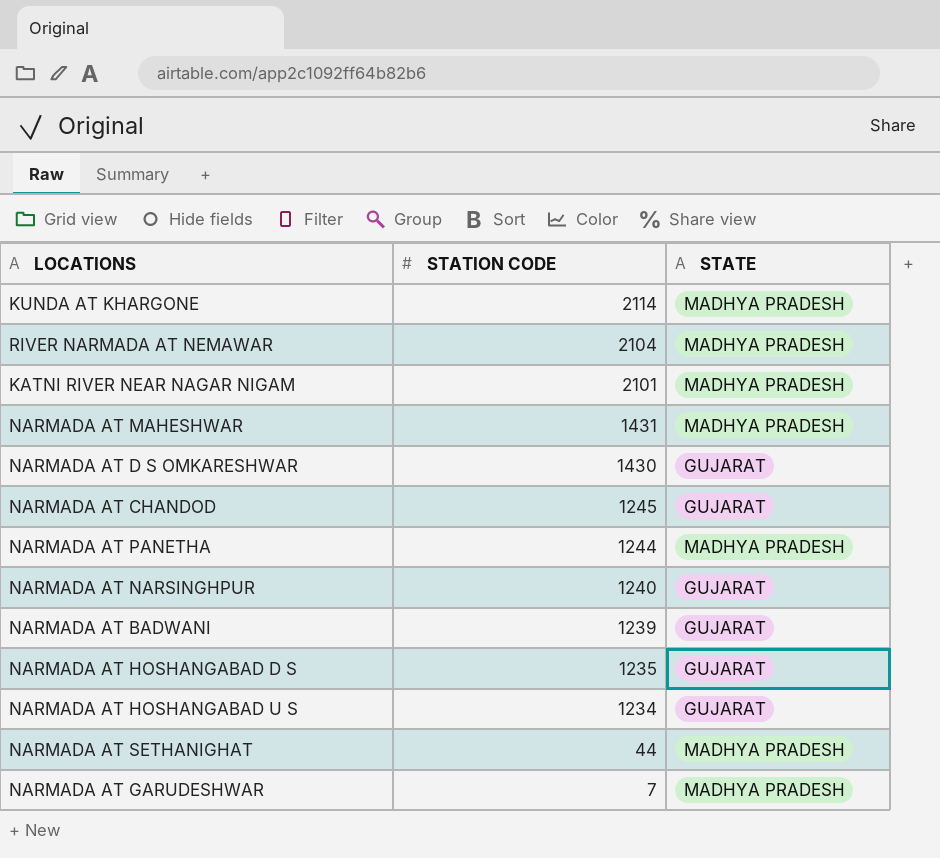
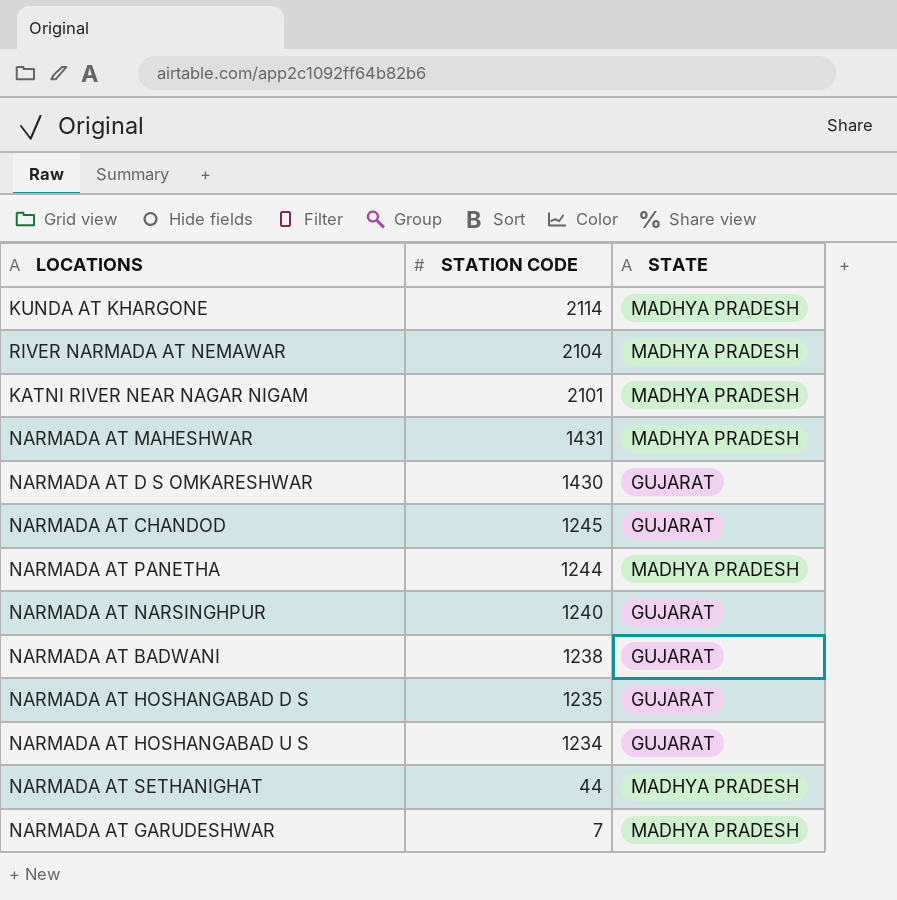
NARMADA AT BADWANI | STATION CODE: 1239 -> 1238

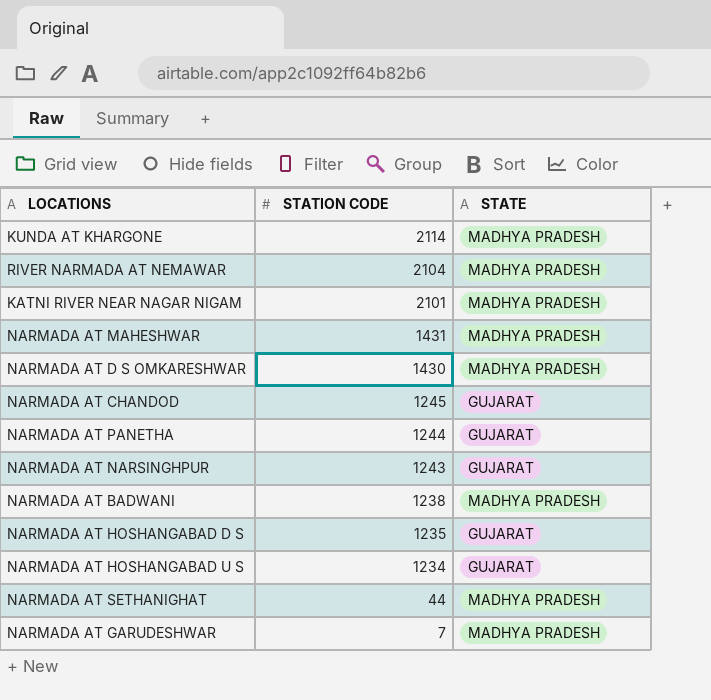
NARMADA AT D S OMKARESHWAR | STATE: GUJARAT -> MADHYA PRADESH
NARMADA AT PANETHA | STATE: MADHYA PRADESH -> GUJARAT
NARMADA AT NARSINGHPUR | STATION CODE: 1240 -> 1243
NARMADA AT BADWANI | STATE: GUJARAT -> MADHYA PRADESH

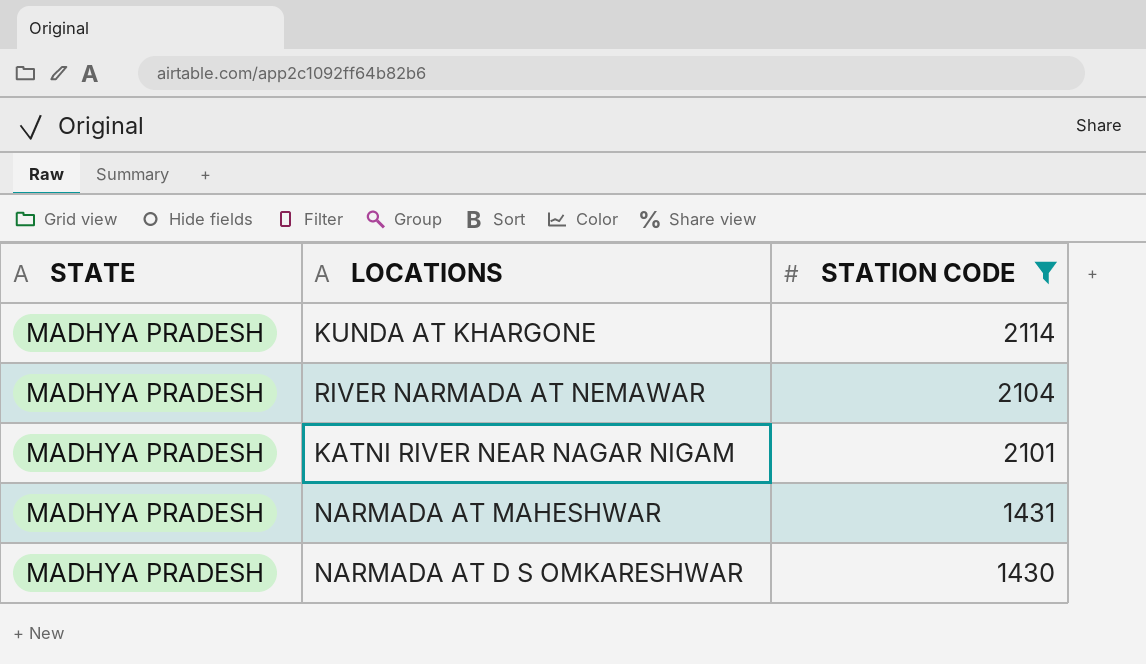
filter: none -> STATION CODE >= 1430
column STATE | position: 3 -> 1

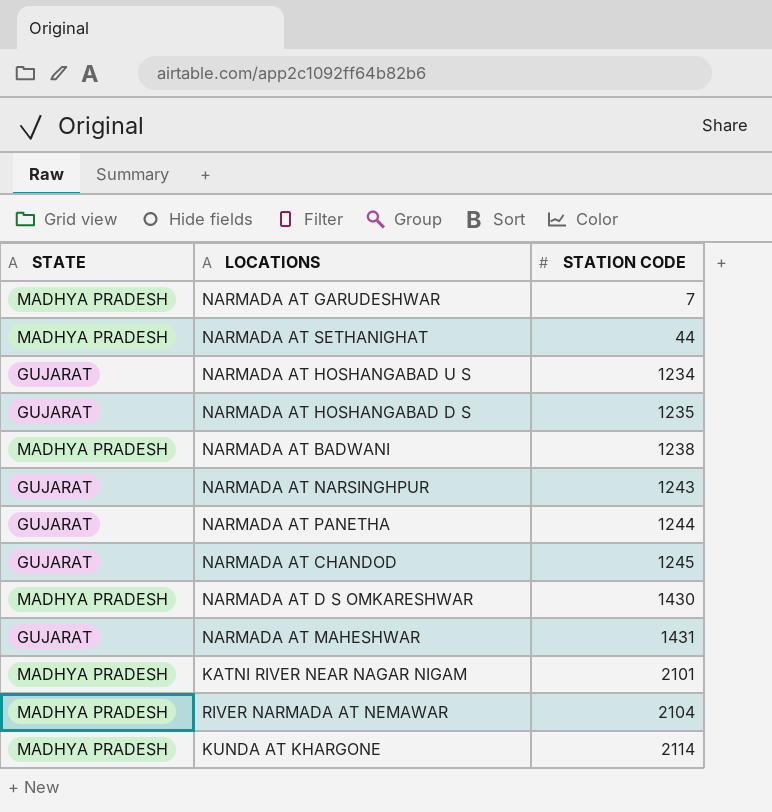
filter: STATION CODE >= 1430 -> none
row order: STATION CODE descending -> STATION CODE ascending
NARMADA AT MAHESHWAR | STATE: MADHYA PRADESH -> GUJARAT

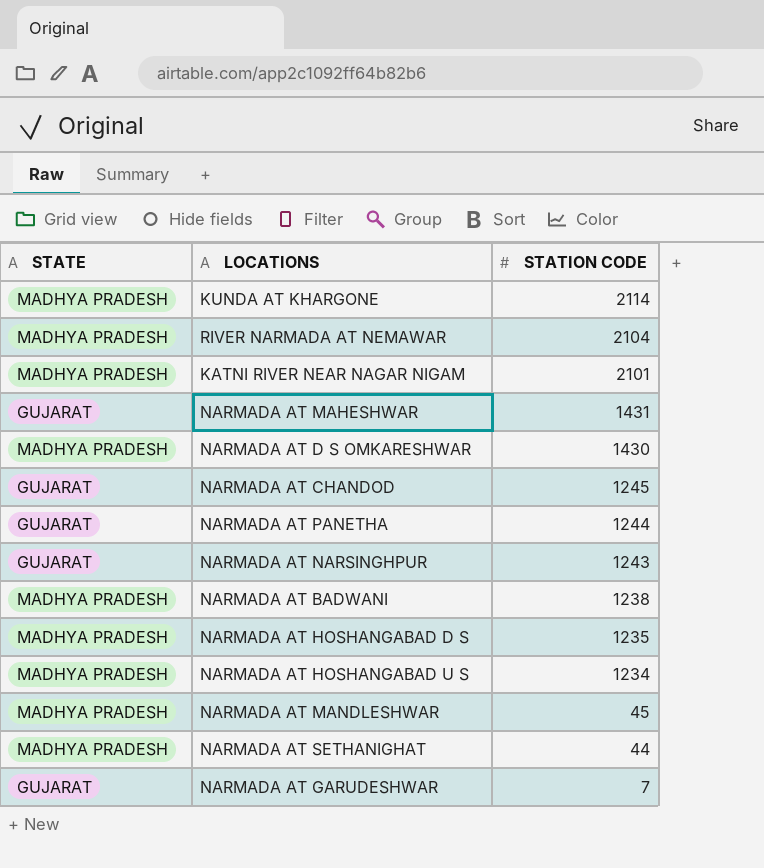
row order: STATION CODE ascending -> STATION CODE descending
NARMADA AT HOSHANGABAD D S | STATE: GUJARAT -> MADHYA PRADESH
NARMADA AT HOSHANGABAD U S | STATE: GUJARAT -> MADHYA PRADESH
row NARMADA AT MANDLESHWAR: none -> MADHYA PRADESH | 45
NARMADA AT GARUDESHWAR | STATE: MADHYA PRADESH -> GUJARAT

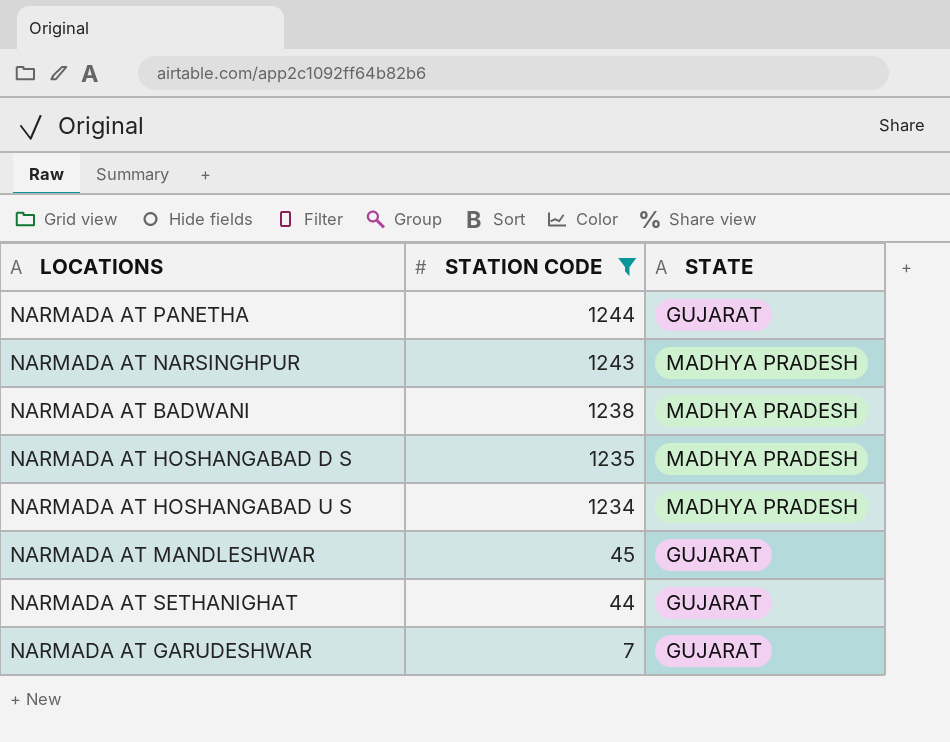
filter: none -> STATION CODE <= 1244
column STATE | position: 1 -> 3
NARMADA AT NARSINGHPUR | STATE: GUJARAT -> MADHYA PRADESH
NARMADA AT MANDLESHWAR | STATE: MADHYA PRADESH -> GUJARAT
NARMADA AT SETHANIGHAT | STATE: MADHYA PRADESH -> GUJARAT

